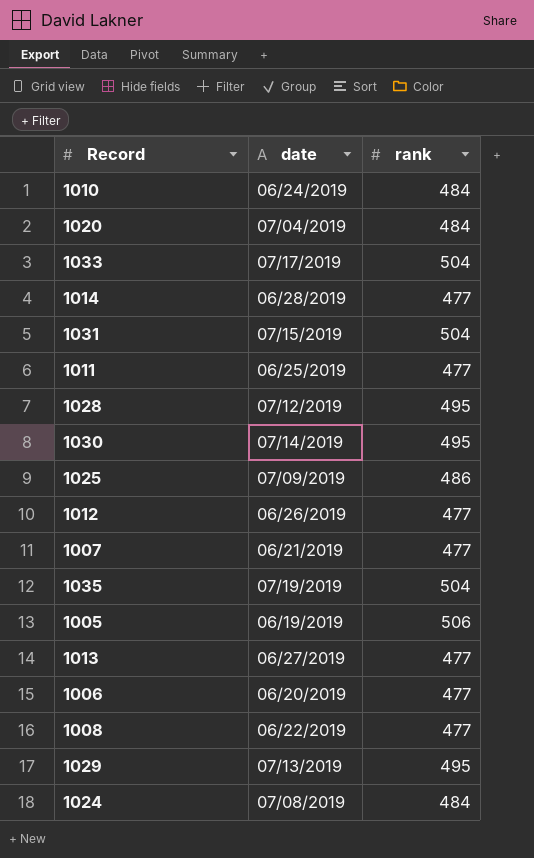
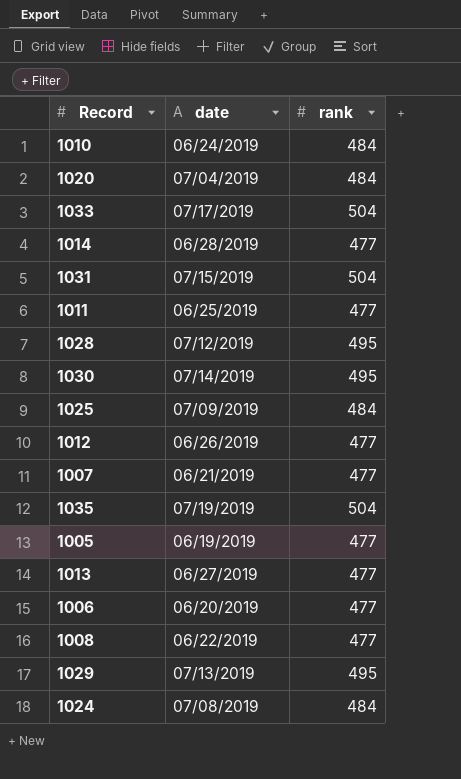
1025 | rank: 486 -> 484
1005 | rank: 506 -> 477

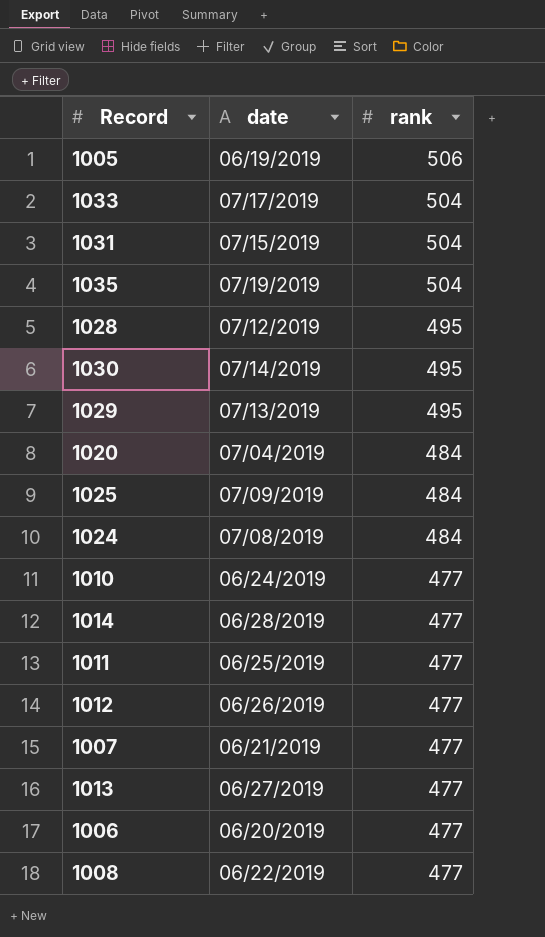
row order: none -> rank descending
1005 | rank: 477 -> 506
1010 | rank: 484 -> 477

